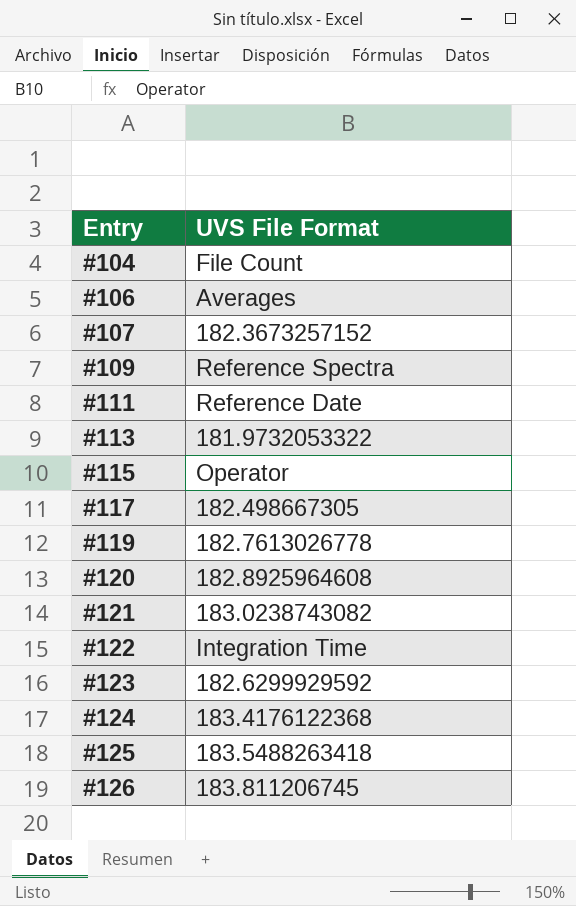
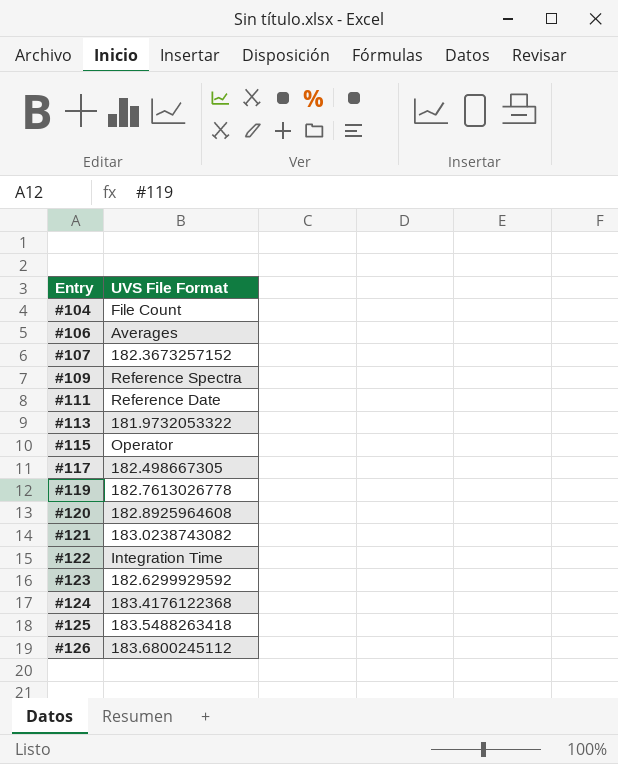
#126 | UVS File Format: 183.811206745 -> 183.6800245112

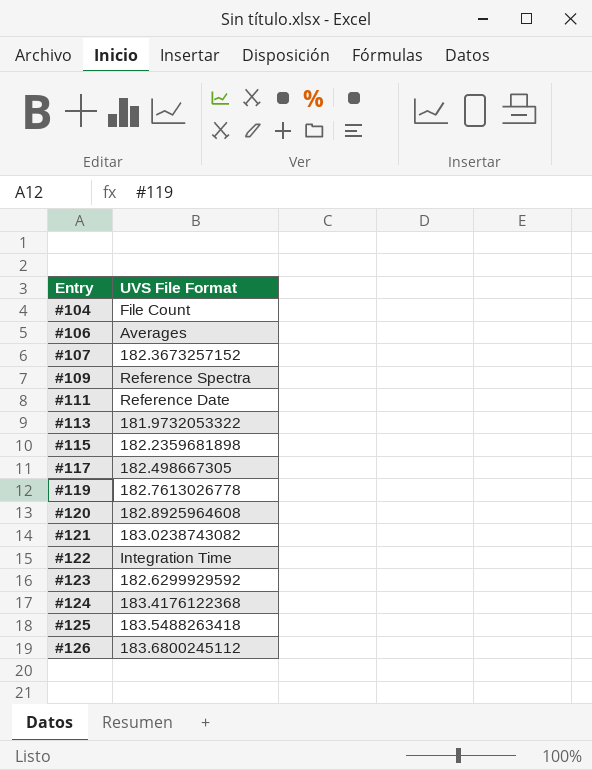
#115 | UVS File Format: Operator -> 182.2359681898

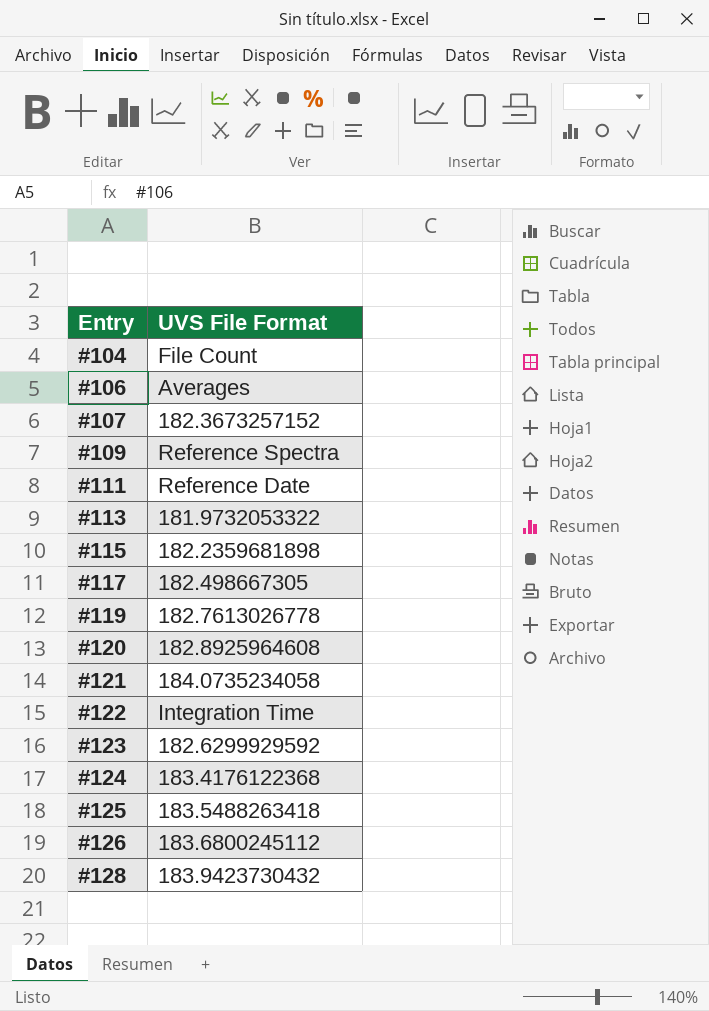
#121 | UVS File Format: 183.0238743082 -> 184.0735234058
row #128: none -> 183.9423730432

